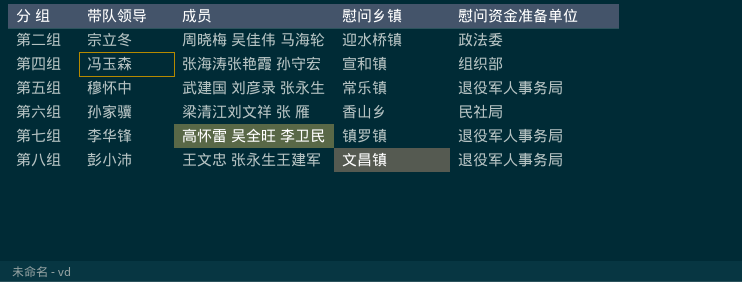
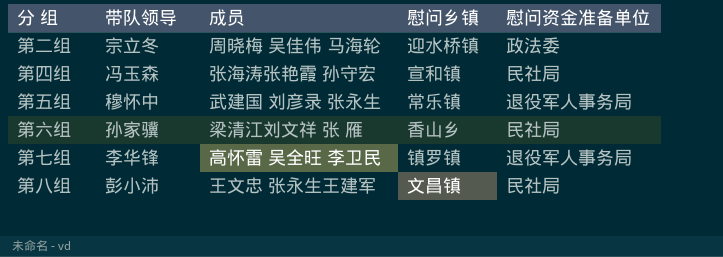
第四组 | 慰问资金准备单位: 组织部 -> 民社局
第八组 | 慰问资金准备单位: 退役军人事务局 -> 民社局

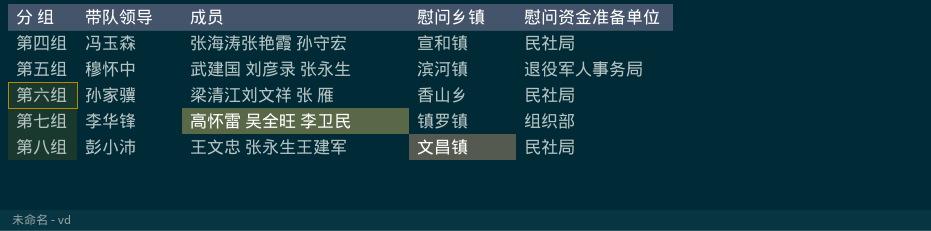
row 第二组: 宗立冬 | 周晓梅 吴佳伟 马海轮 | 迎水桥镇 | 政法委 -> none
第五组 | 慰问乡镇: 常乐镇 -> 滨河镇
第七组 | 慰问资金准备单位: 退役军人事务局 -> 组织部

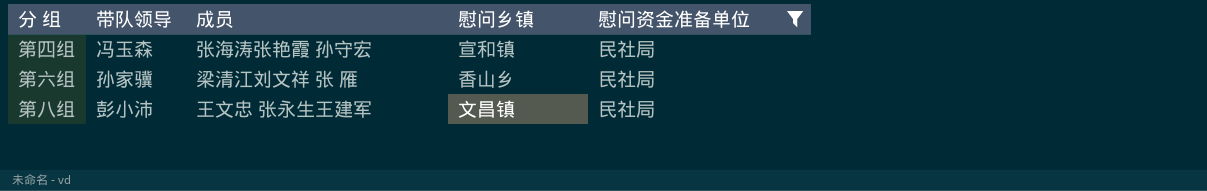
filter: none -> 慰问资金准备单位 = 民社局

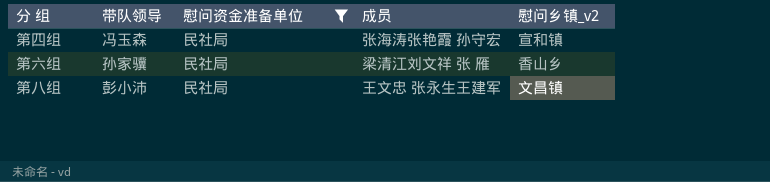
column 慰问资金准备单位 | position: 5 -> 3
column name: 慰问乡镇 -> 慰问乡镇_v2

